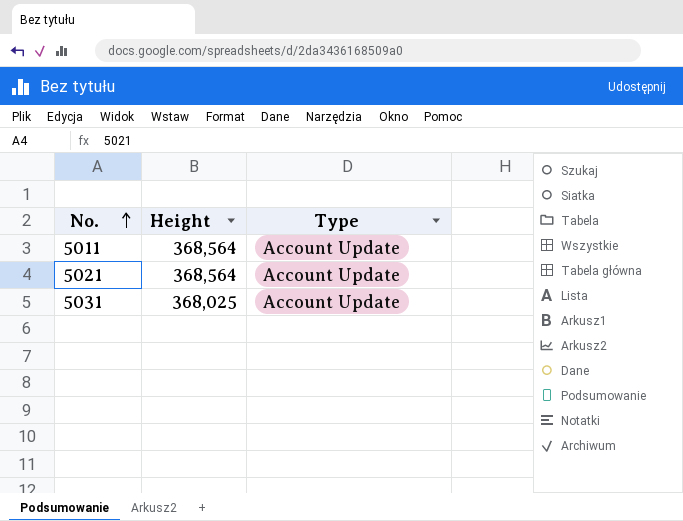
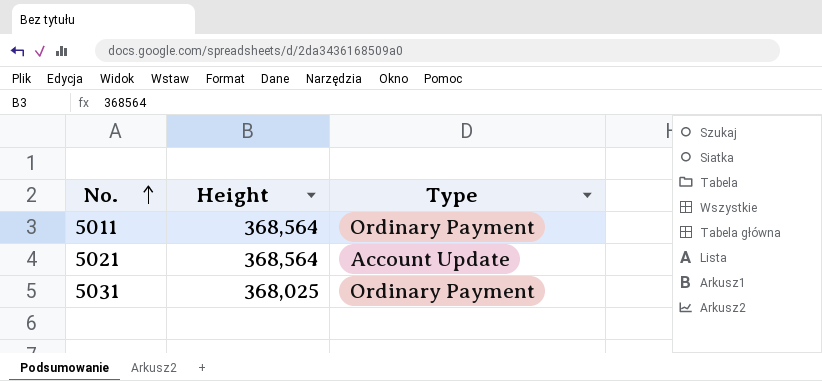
5011 | Type: Account Update -> Ordinary Payment
5031 | Type: Account Update -> Ordinary Payment

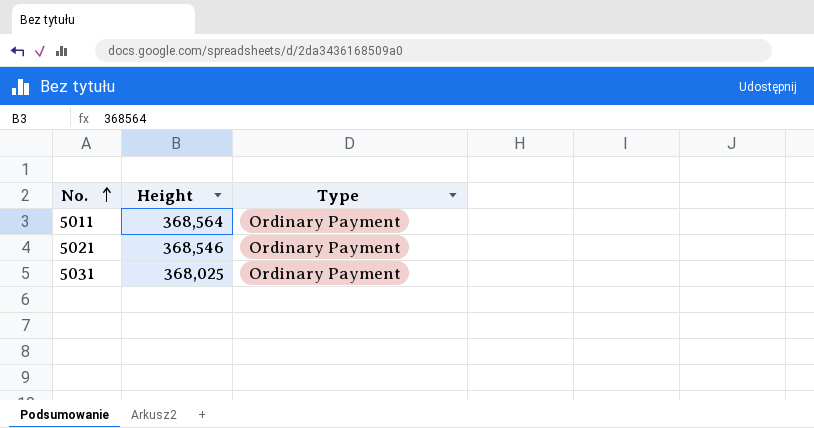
5021 | Height: 368,564 -> 368,546
5021 | Type: Account Update -> Ordinary Payment

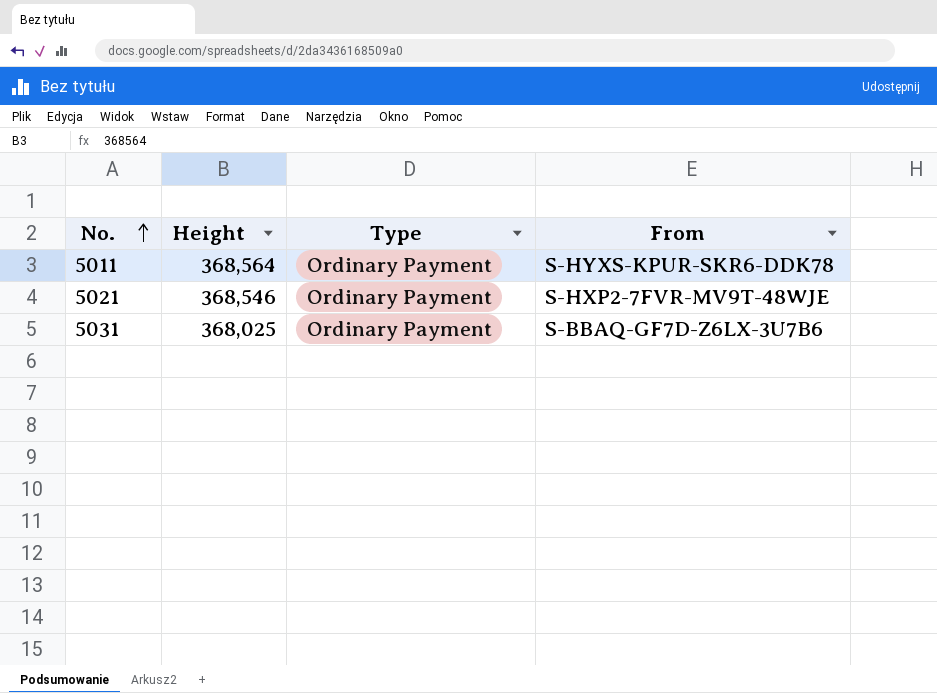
column From | position: none -> 4

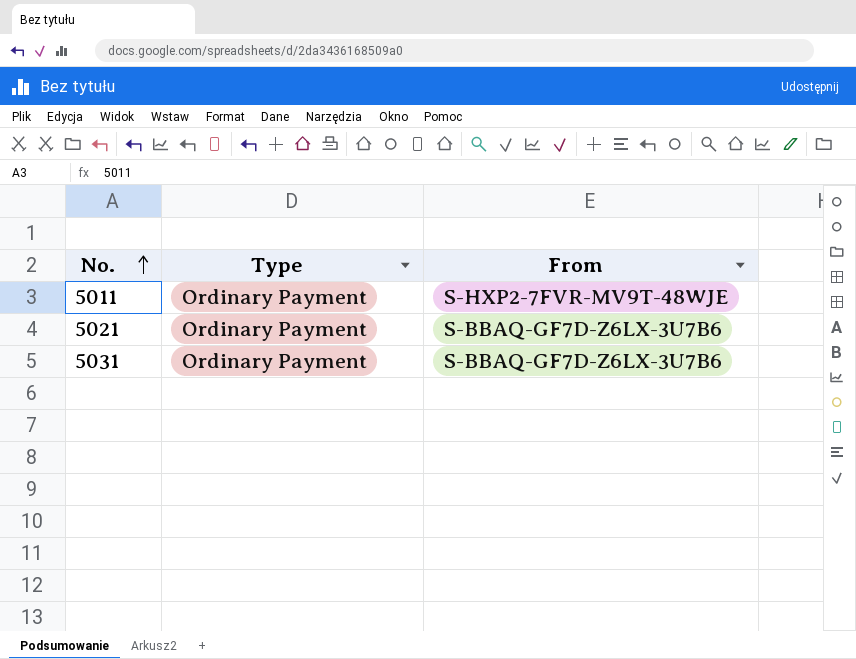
column Height | position: 2 -> none
5011 | From: S-HYXS-KPUR-SKR6-DDK78 -> S-HXP2-7FVR-MV9T-48WJE
5021 | From: S-HXP2-7FVR-MV9T-48WJE -> S-BBAQ-GF7D-Z6LX-3U7B6

